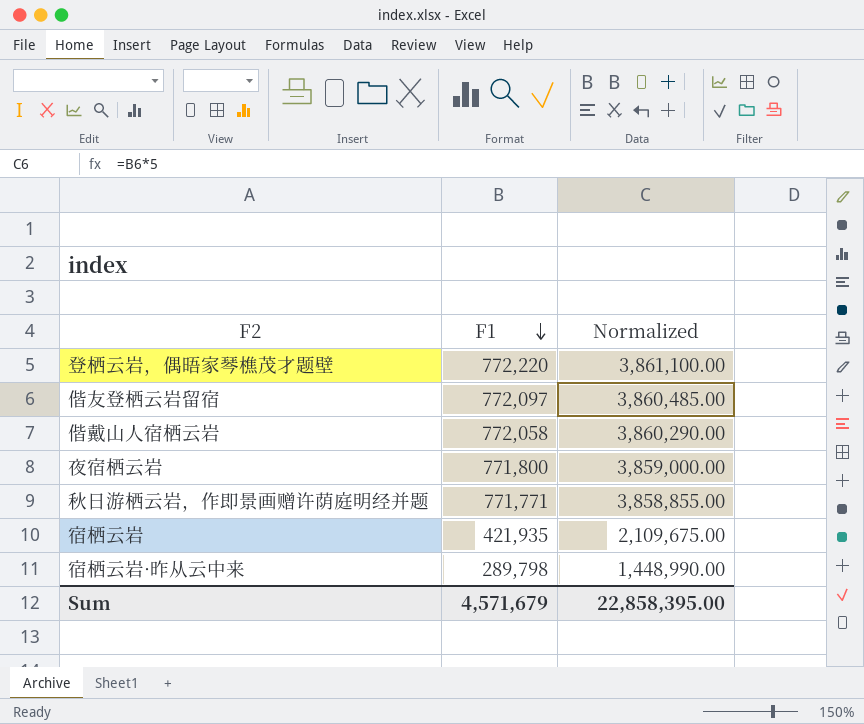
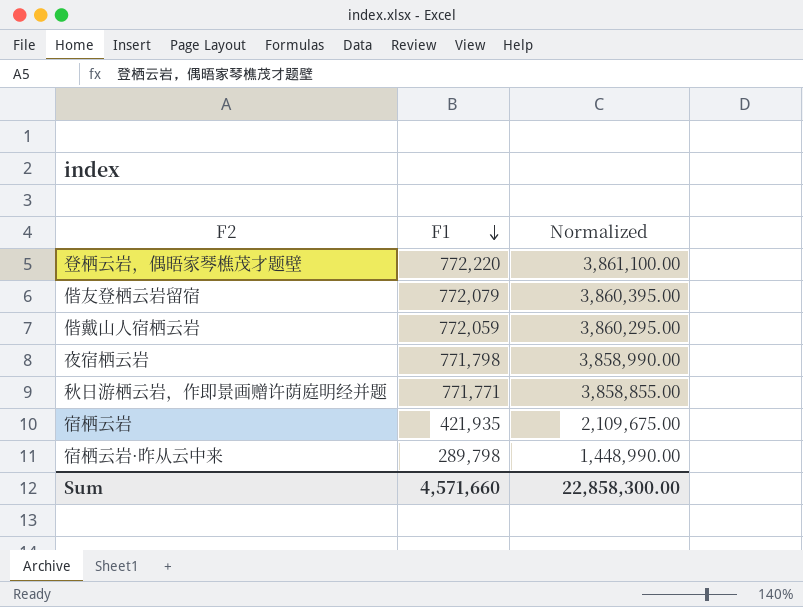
偕友登栖云岩留宿 | F1: 772,097 -> 772,079
偕友登栖云岩留宿 | Normalized: 3,860,485.00 -> 3,860,395.00
偕戴山人宿栖云岩 | F1: 772,058 -> 772,059
偕戴山人宿栖云岩 | Normalized: 3,860,290.00 -> 3,860,295.00
夜宿栖云岩 | F1: 771,800 -> 771,798
夜宿栖云岩 | Normalized: 3,859,000.00 -> 3,858,990.00
Sum | F1: 4,571,679 -> 4,571,660
Sum | Normalized: 22,858,395.00 -> 22,858,300.00

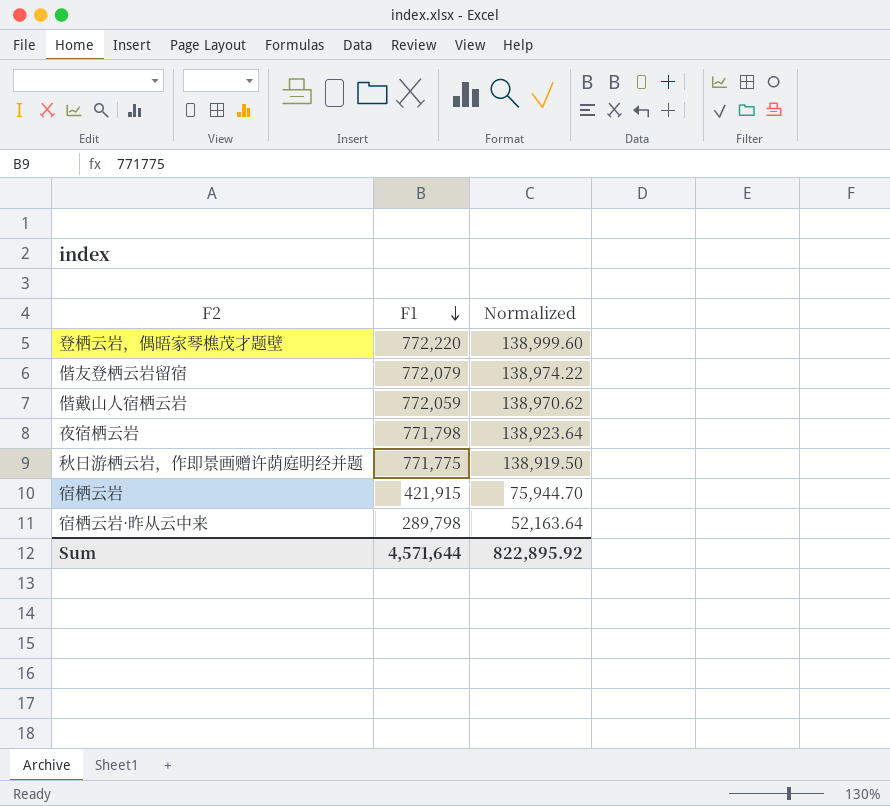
column Normalized | formula: [F1] * 5 -> [F1] * 0.18
秋日游栖云岩，作即景画赠许荫庭明经并题 | F1: 771,771 -> 771,775
宿栖云岩 | F1: 421,935 -> 421,915
Sum | F1: 4,571,660 -> 4,571,644
Sum | Normalized: 22,858,300.00 -> 822,895.92

